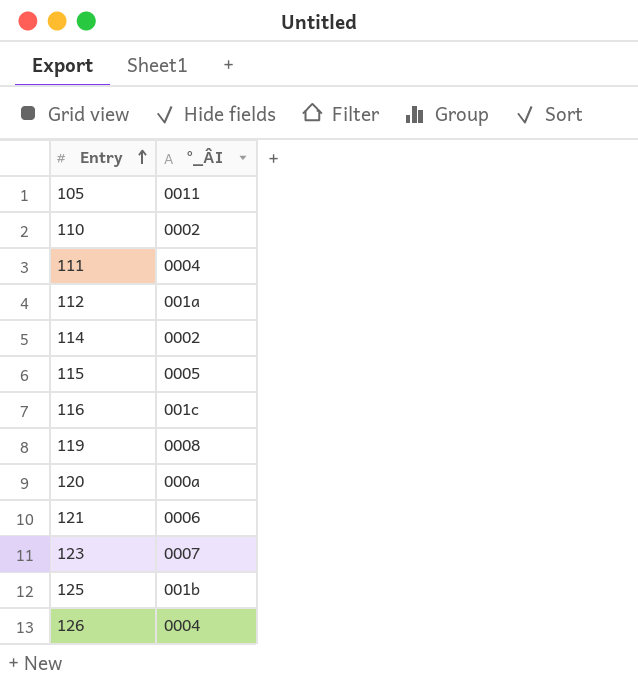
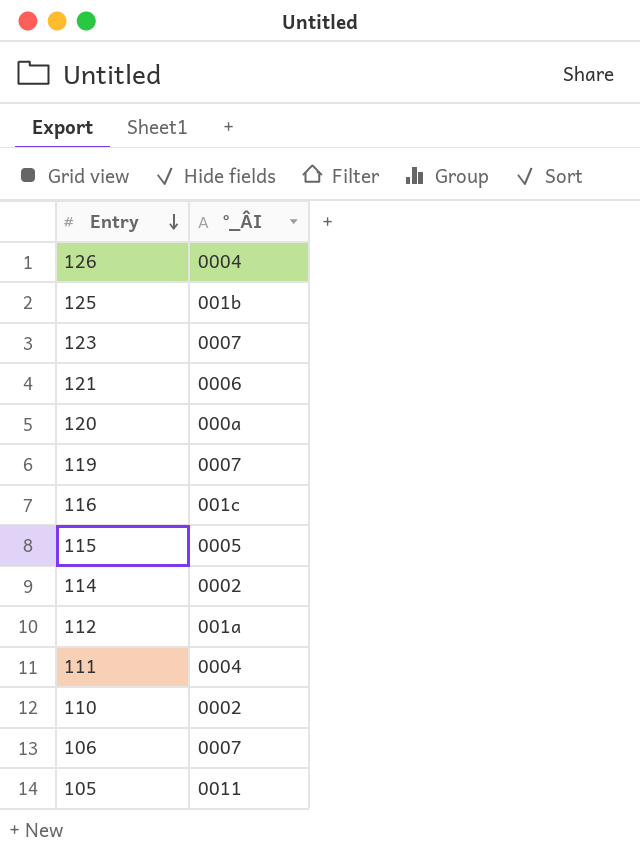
row order: Entry ascending -> Entry descending
119 | °_ÂI: 0008 -> 0007
row 106: none -> 0007

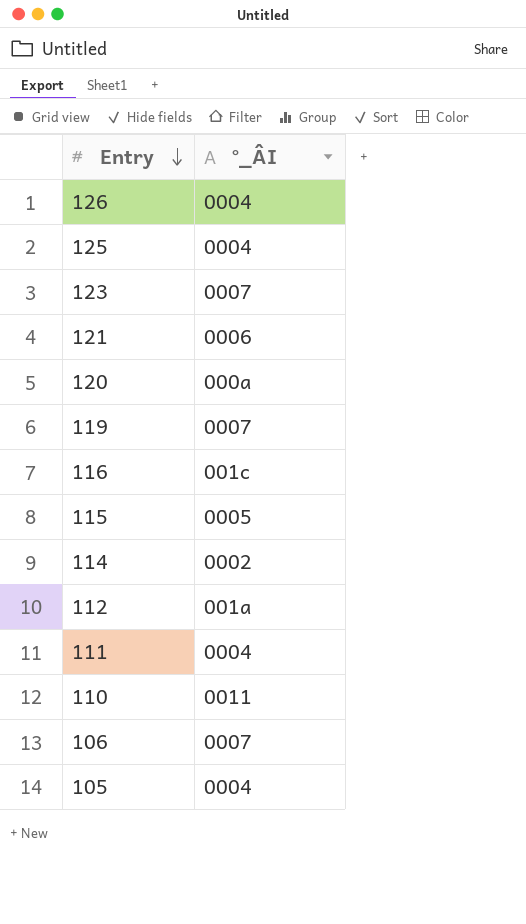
125 | °_ÂI: 001b -> 0004
110 | °_ÂI: 0002 -> 0011
105 | °_ÂI: 0011 -> 0004

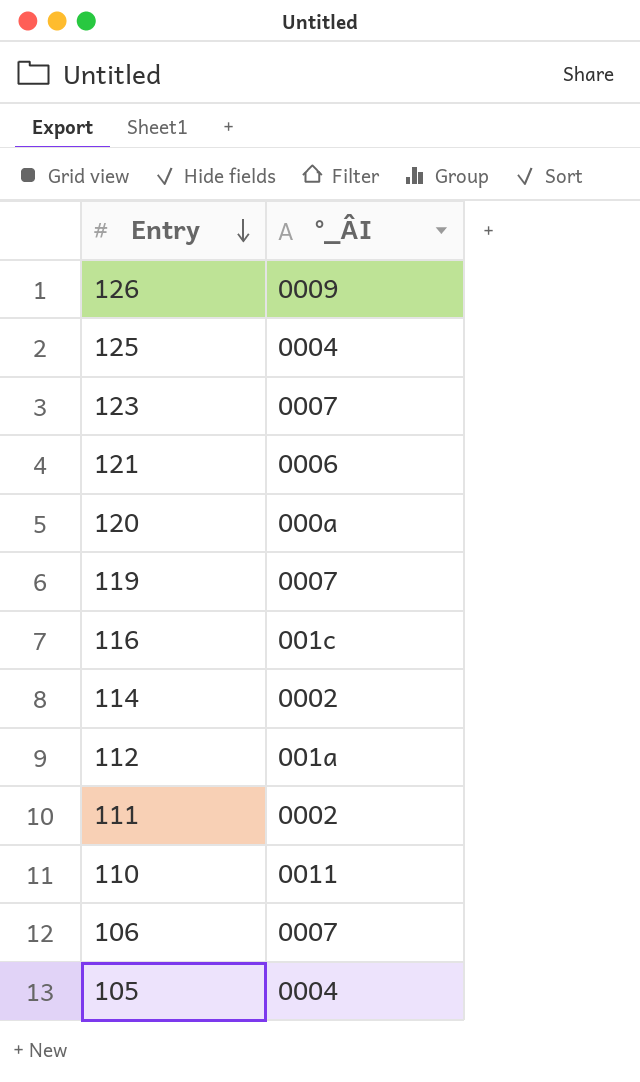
row 115: 0005 -> none
126 | °_ÂI: 0004 -> 0009
111 | °_ÂI: 0004 -> 0002

